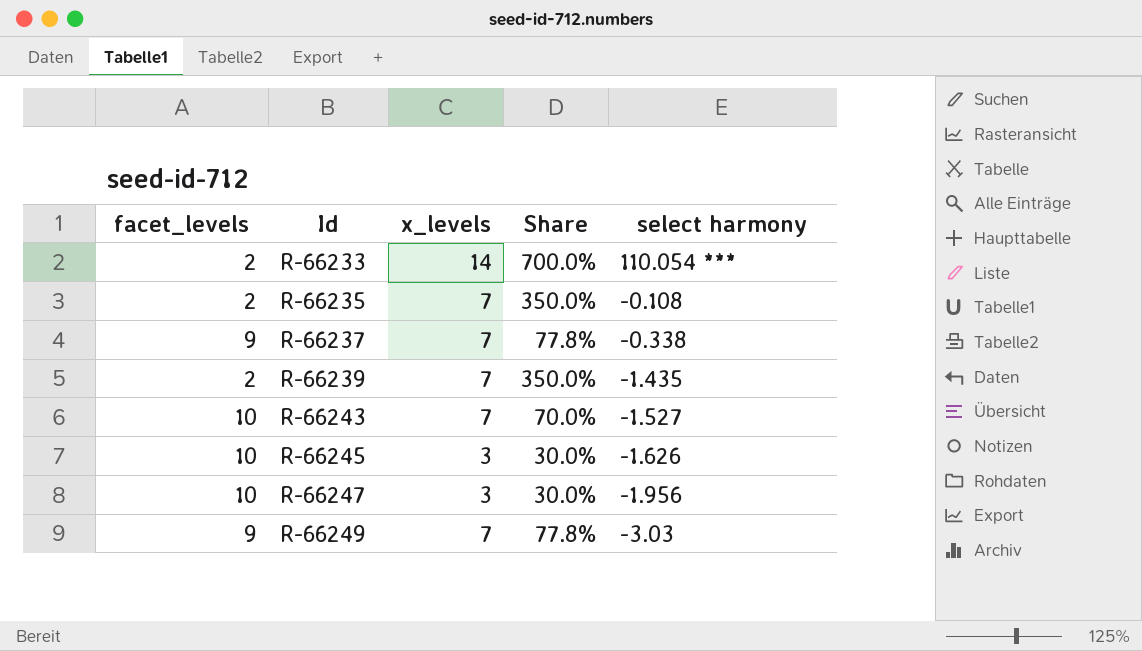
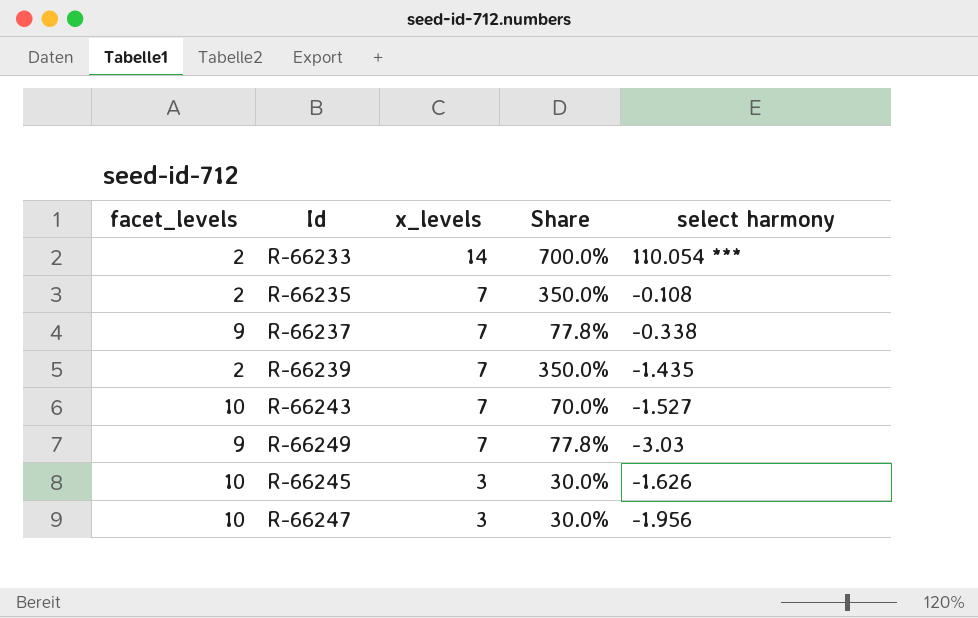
row order: Id ascending -> x_levels descending

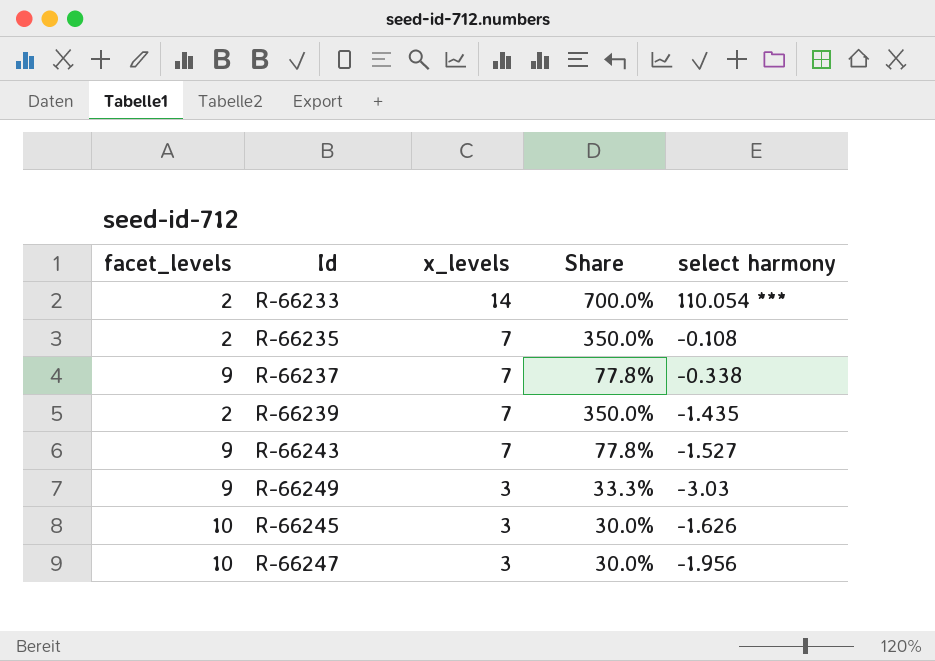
R-66243 | facet_levels: 10 -> 9
R-66243 | Share: 70.0% -> 77.8%
R-66249 | x_levels: 7 -> 3
R-66249 | Share: 77.8% -> 33.3%

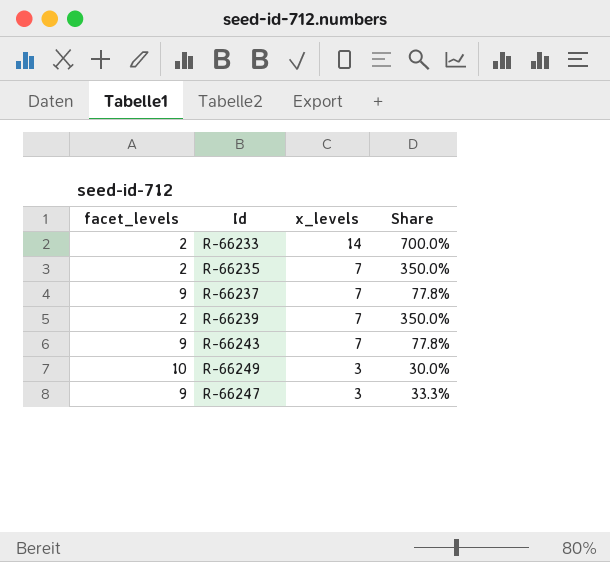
column select harmony | position: 5 -> none
row R-66245: 10 | 3 | 30.0% | -1.626 -> none
R-66249 | facet_levels: 9 -> 10
R-66249 | Share: 33.3% -> 30.0%
R-66247 | facet_levels: 10 -> 9
R-66247 | Share: 30.0% -> 33.3%

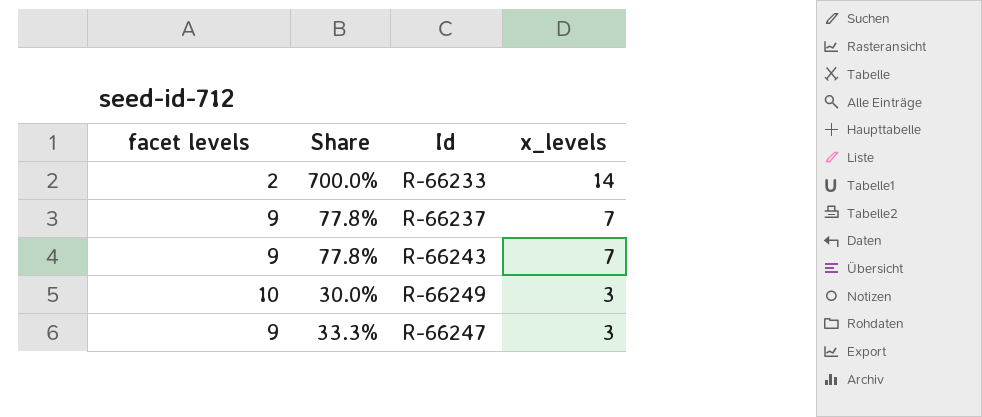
column name: facet_levels -> facet levels
column Share | position: 4 -> 2
row R-66235: 2 | 7 | 350.0% -> none
row R-66239: 2 | 7 | 350.0% -> none

